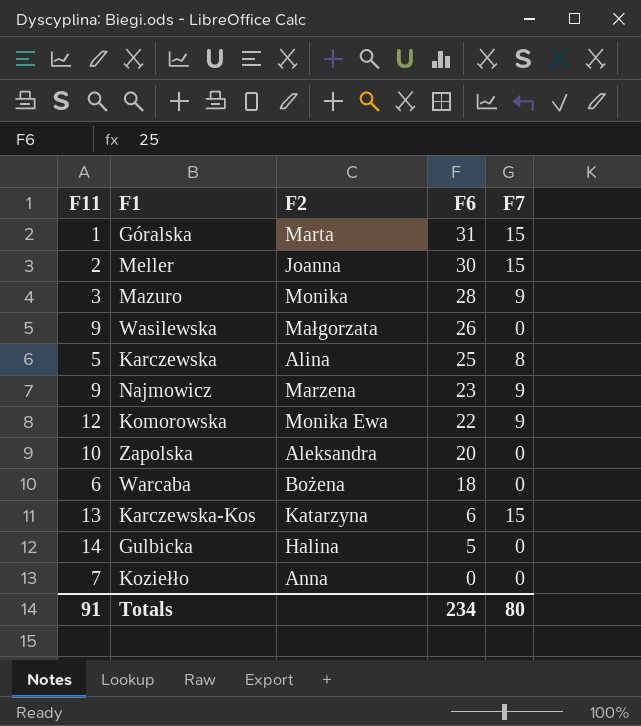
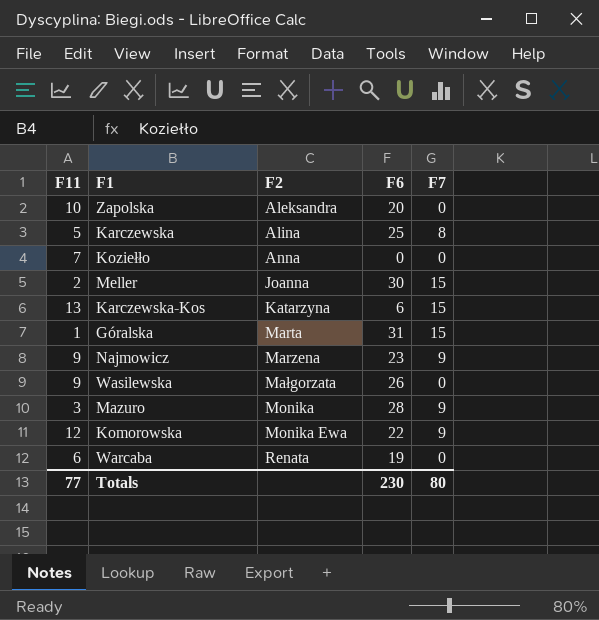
row order: F6 descending -> F2 ascending
row Gulbicka: 14 | Halina | 5 | 0 -> none
Warcaba | F2: Bożena -> Renata
Warcaba | F6: 18 -> 19
Totals | F11: 91 -> 77
Totals | F6: 234 -> 230

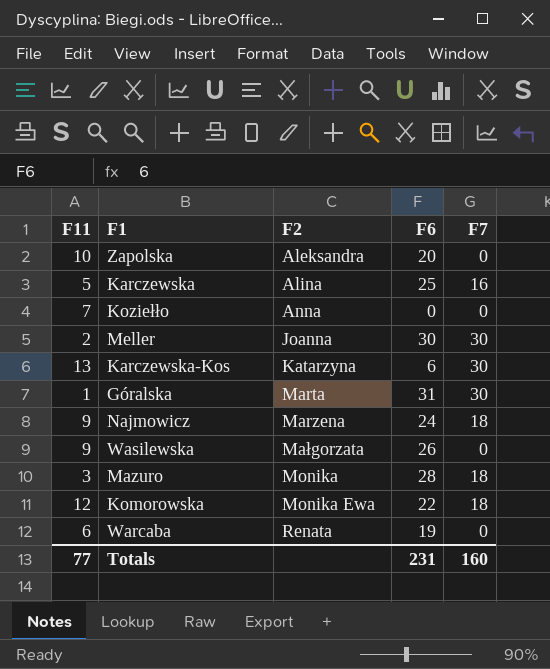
Karczewska | F7: 8 -> 16
Meller | F7: 15 -> 30
Karczewska-Kos | F7: 15 -> 30
Góralska | F7: 15 -> 30
Najmowicz | F6: 23 -> 24
Najmowicz | F7: 9 -> 18
Mazuro | F7: 9 -> 18
Komorowska | F7: 9 -> 18
Totals | F6: 230 -> 231
Totals | F7: 80 -> 160

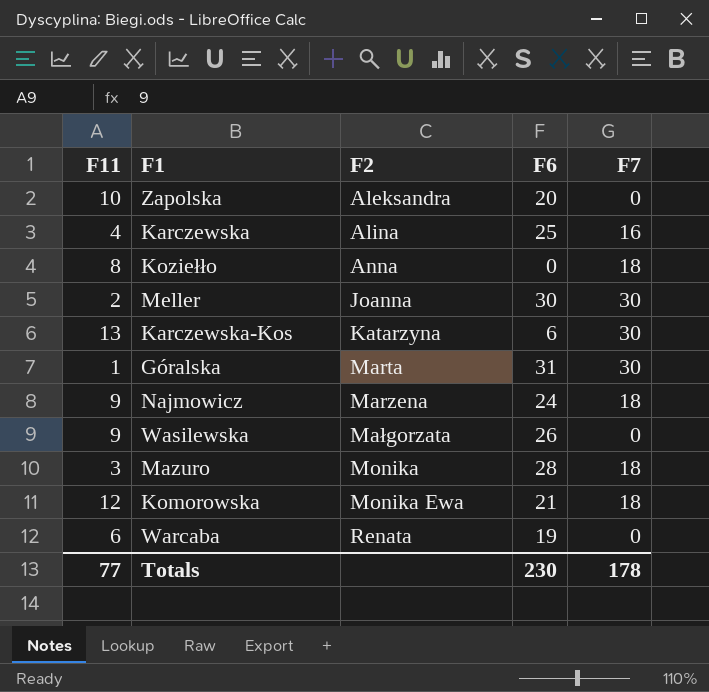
Karczewska | F11: 5 -> 4
Koziełło | F11: 7 -> 8
Koziełło | F7: 0 -> 18
Komorowska | F6: 22 -> 21
Totals | F6: 231 -> 230
Totals | F7: 160 -> 178

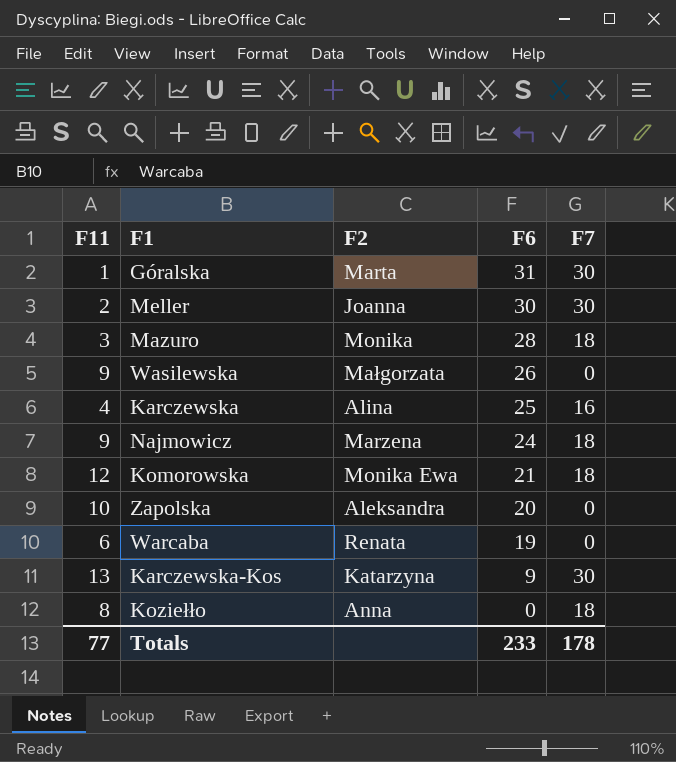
row order: F2 ascending -> F6 descending
Karczewska-Kos | F6: 6 -> 9
Totals | F6: 230 -> 233

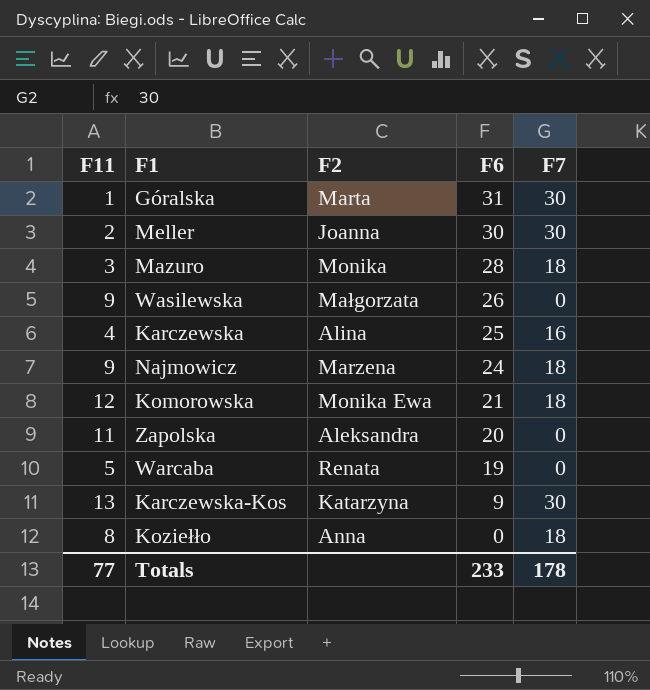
Zapolska | F11: 10 -> 11
Warcaba | F11: 6 -> 5

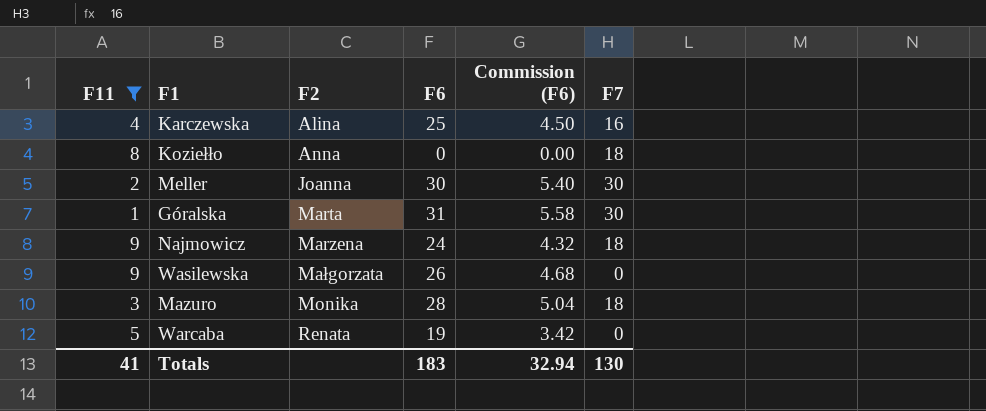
filter: none -> F11 <= 9
row order: F6 descending -> F2 ascending
column Commission (F6) | formula: none -> [F6] * 0.18
Totals | F11: 77 -> 41
Totals | F6: 233 -> 183
Totals | F7: 178 -> 130

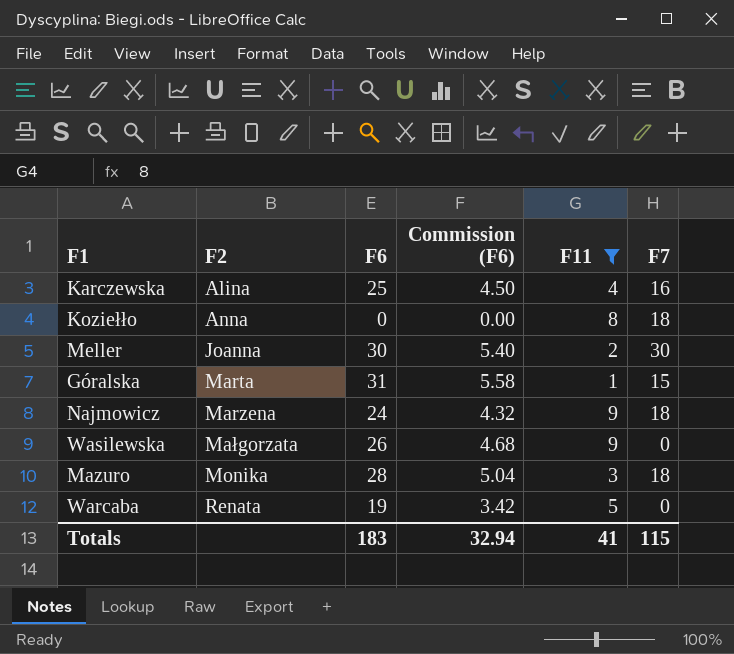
column F11 | position: 1 -> 5
Góralska | F7: 30 -> 15
Totals | F7: 130 -> 115

